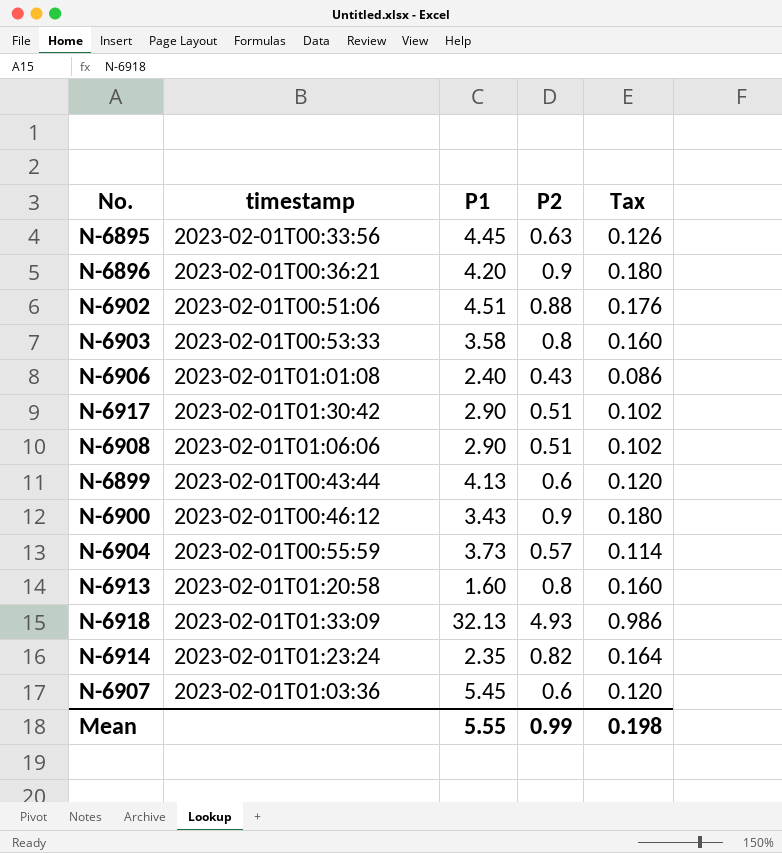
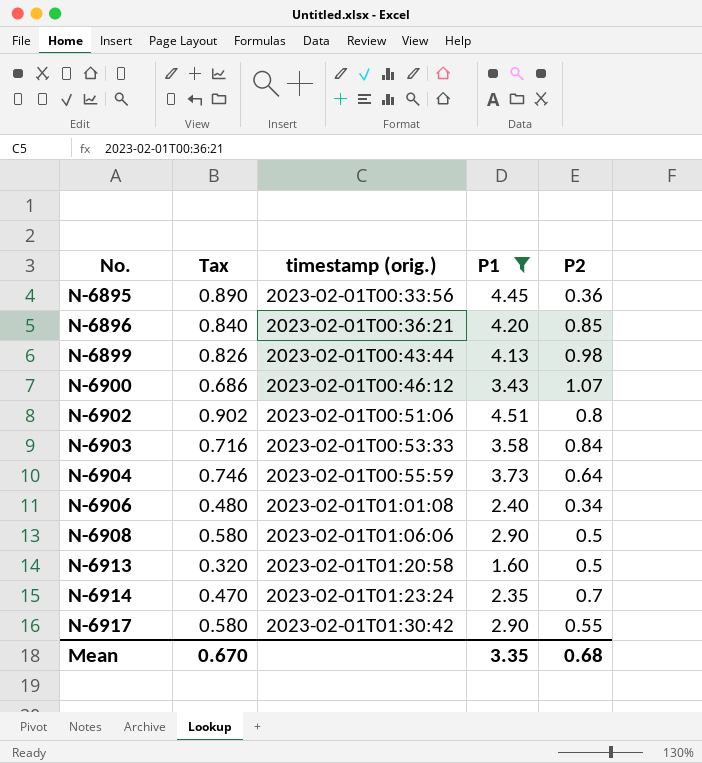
filter: none -> P1 <= 4.51
row order: none -> No. ascending
column Tax | formula: [P2] * 0.2 -> [P1] * 0.2
column Tax | position: 5 -> 2
column name: timestamp -> timestamp (orig.)
N-6895 | P2: 0.63 -> 0.36
N-6896 | P2: 0.9 -> 0.85
N-6899 | P2: 0.6 -> 0.98
N-6900 | P2: 0.9 -> 1.07
N-6902 | P2: 0.88 -> 0.8
N-6903 | P2: 0.8 -> 0.84
N-6904 | P2: 0.57 -> 0.64
N-6906 | P2: 0.43 -> 0.34
N-6908 | P2: 0.51 -> 0.5
N-6913 | P2: 0.8 -> 0.5
N-6914 | P2: 0.82 -> 0.7
N-6917 | P2: 0.51 -> 0.55
Mean | Tax: 0.198 -> 0.670
Mean | P1: 5.55 -> 3.35
Mean | P2: 0.99 -> 0.68

